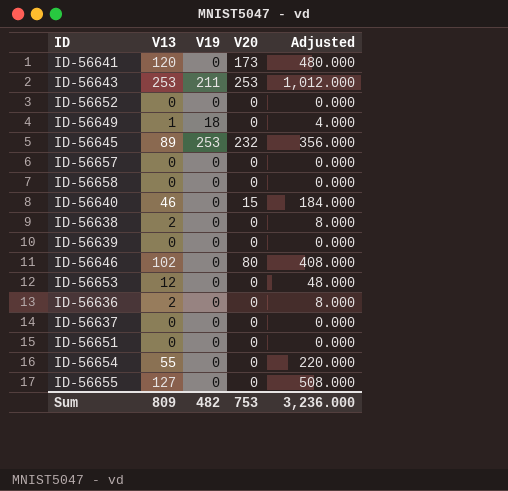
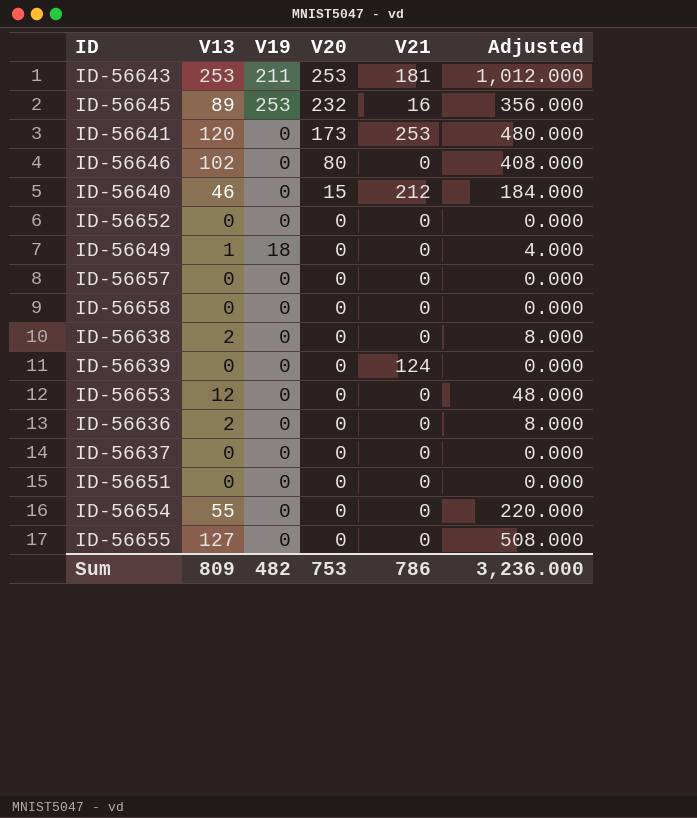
row order: none -> V20 descending
column V21 | position: none -> 5

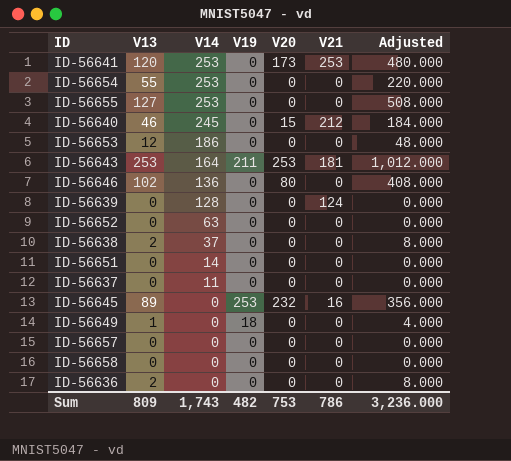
row order: V20 descending -> V14 descending
column V14 | position: none -> 3

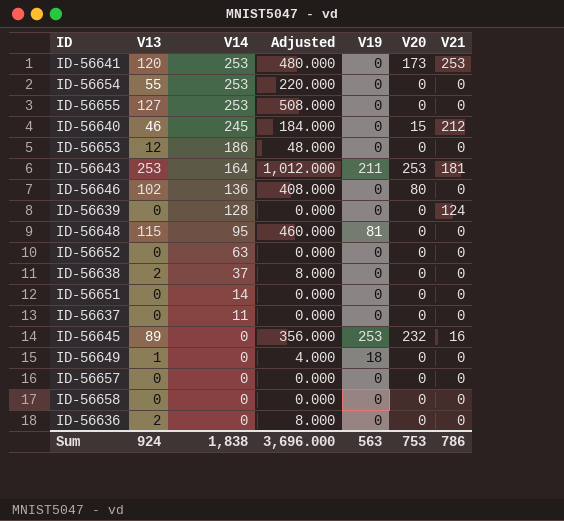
column Adjusted | position: 7 -> 4
row ID-56648: none -> 115 | 95 | 460.000 | 81 | 0 | 0
Sum | V13: 809 -> 924
Sum | V14: 1,743 -> 1,838
Sum | Adjusted: 3,236.000 -> 3,696.000
Sum | V19: 482 -> 563

